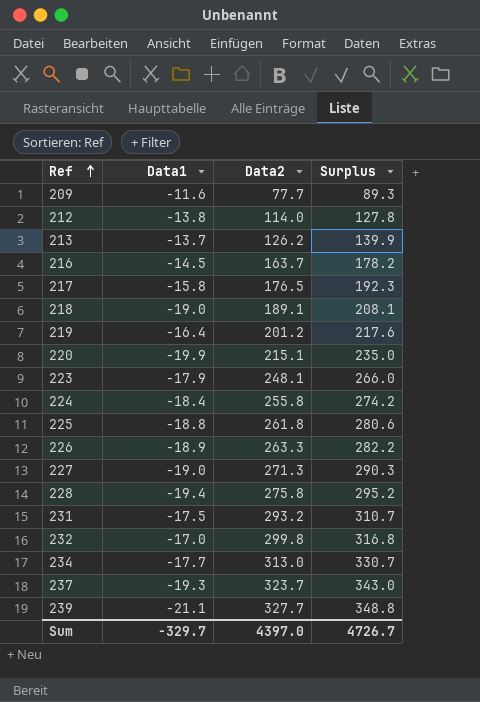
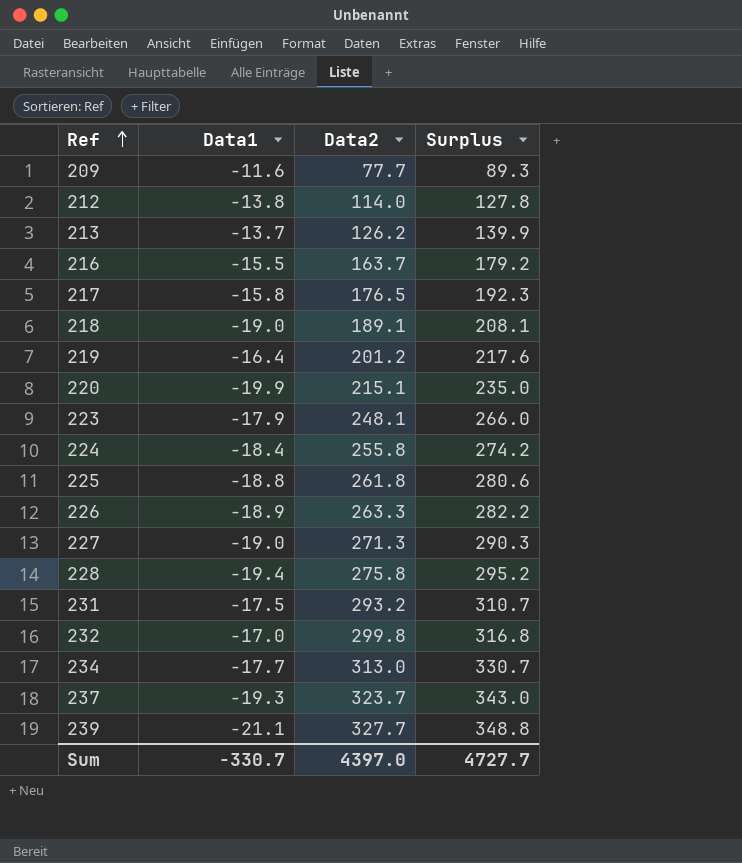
216 | Data1: -14.5 -> -15.5
216 | Surplus: 178.2 -> 179.2
Sum | Data1: -329.7 -> -330.7
Sum | Surplus: 4726.7 -> 4727.7

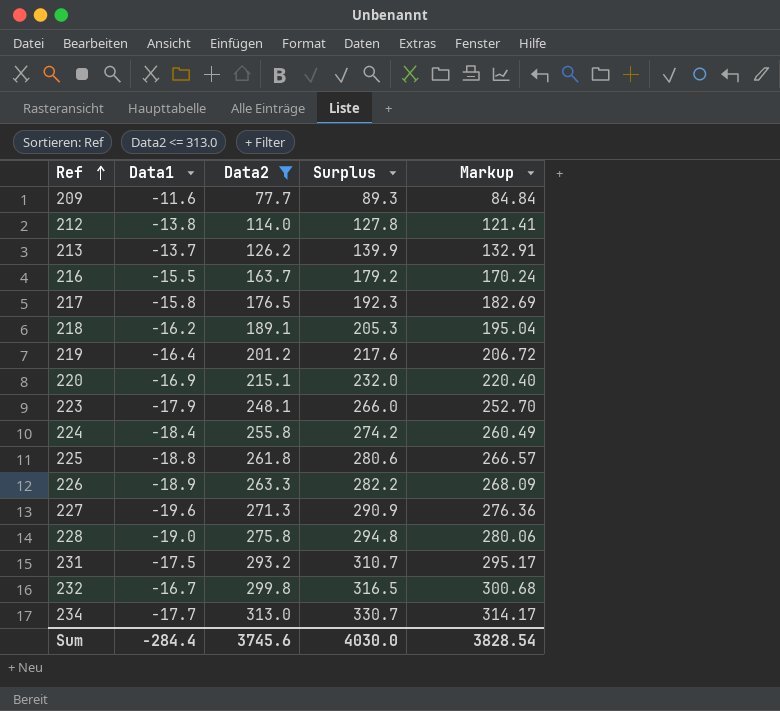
filter: none -> Data2 <= 313.0
column Markup | formula: none -> [Surplus] * 0.95
218 | Data1: -19.0 -> -16.2
218 | Surplus: 208.1 -> 205.3
220 | Data1: -19.9 -> -16.9
220 | Surplus: 235.0 -> 232.0
227 | Data1: -19.0 -> -19.6
227 | Surplus: 290.3 -> 290.9
228 | Data1: -19.4 -> -19.0
228 | Surplus: 295.2 -> 294.8
232 | Data1: -17.0 -> -16.7
232 | Surplus: 316.8 -> 316.5
Sum | Data1: -330.7 -> -284.4
Sum | Data2: 4397.0 -> 3745.6
Sum | Surplus: 4727.7 -> 4030.0

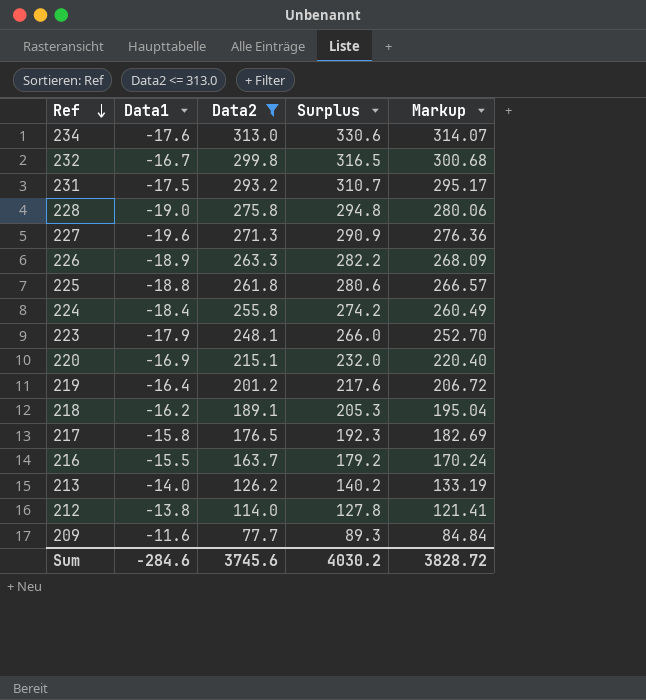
row order: Ref ascending -> Ref descending
234 | Data1: -17.7 -> -17.6
234 | Surplus: 330.7 -> 330.6
234 | Markup: 314.17 -> 314.07
213 | Data1: -13.7 -> -14.0
213 | Surplus: 139.9 -> 140.2
213 | Markup: 132.91 -> 133.19
Sum | Data1: -284.4 -> -284.6
Sum | Surplus: 4030.0 -> 4030.2
Sum | Markup: 3828.54 -> 3828.72

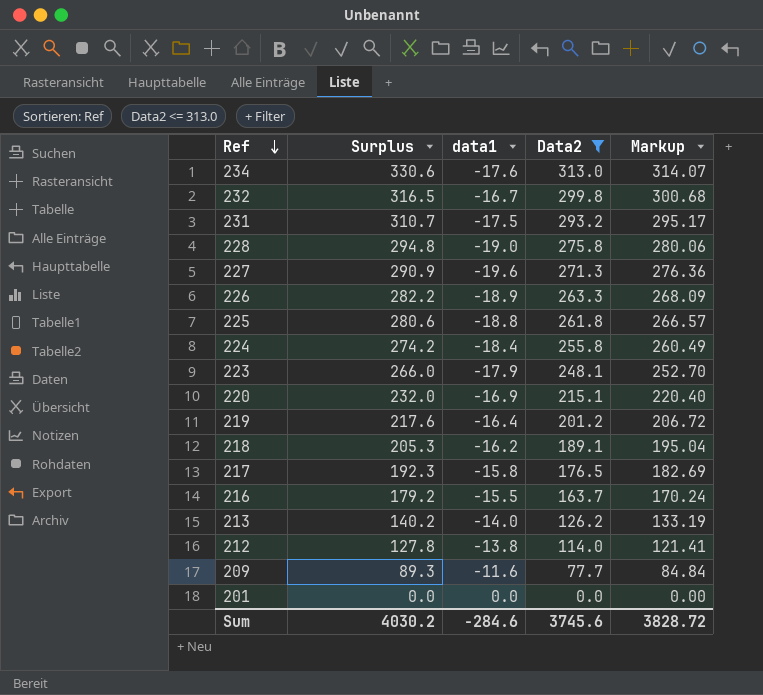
column Surplus | position: 4 -> 2
column name: Data1 -> data1
row 201: none -> 0.0 | 0.0 | 0.0 | 0.00

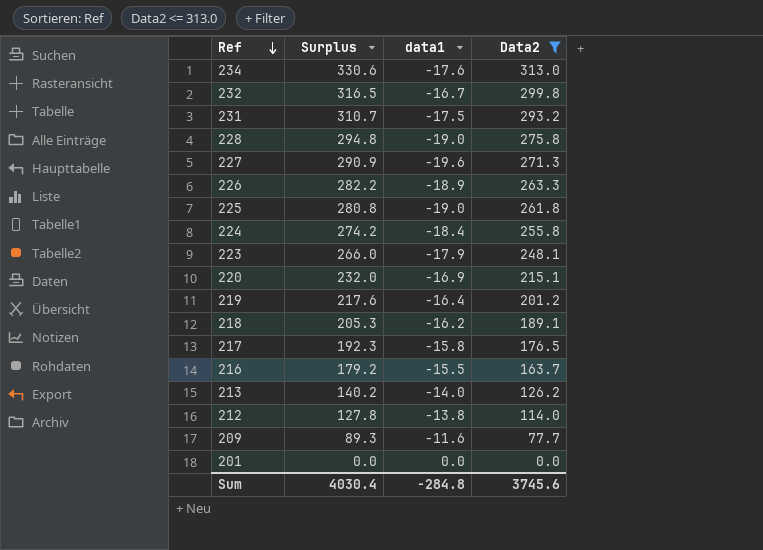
column Markup | formula: [Surplus] * 0.95 -> none
225 | Surplus: 280.6 -> 280.8
225 | data1: -18.8 -> -19.0
Sum | Surplus: 4030.2 -> 4030.4
Sum | data1: -284.6 -> -284.8

